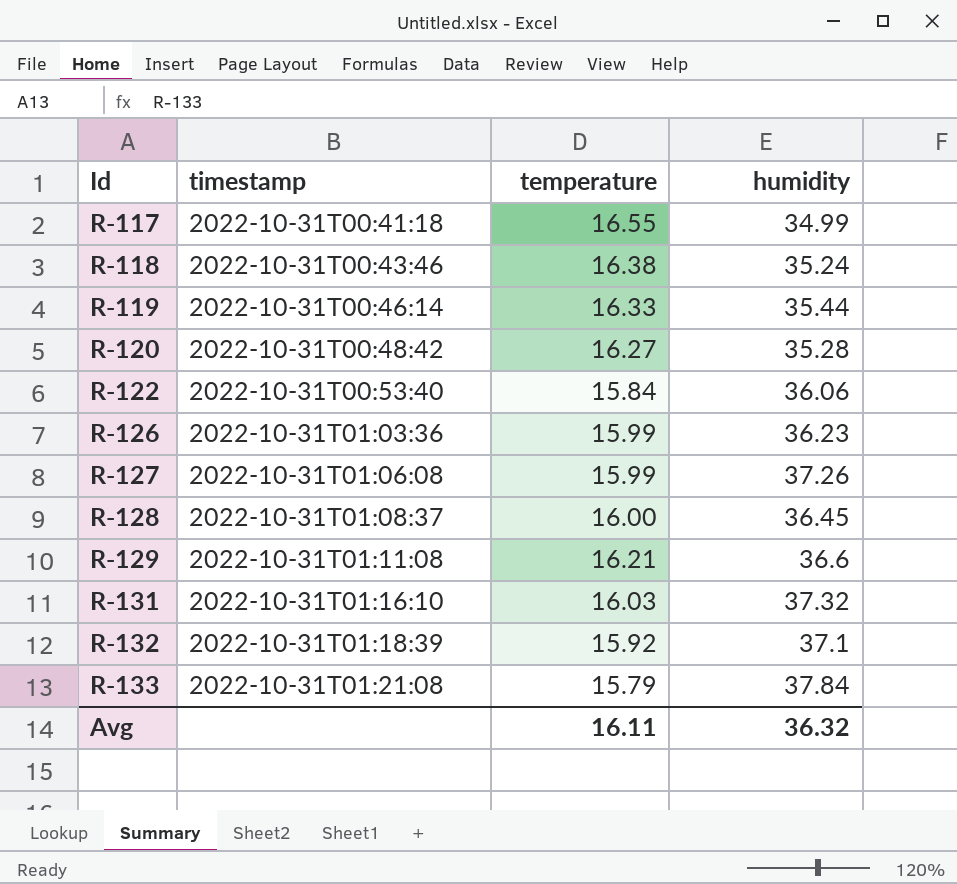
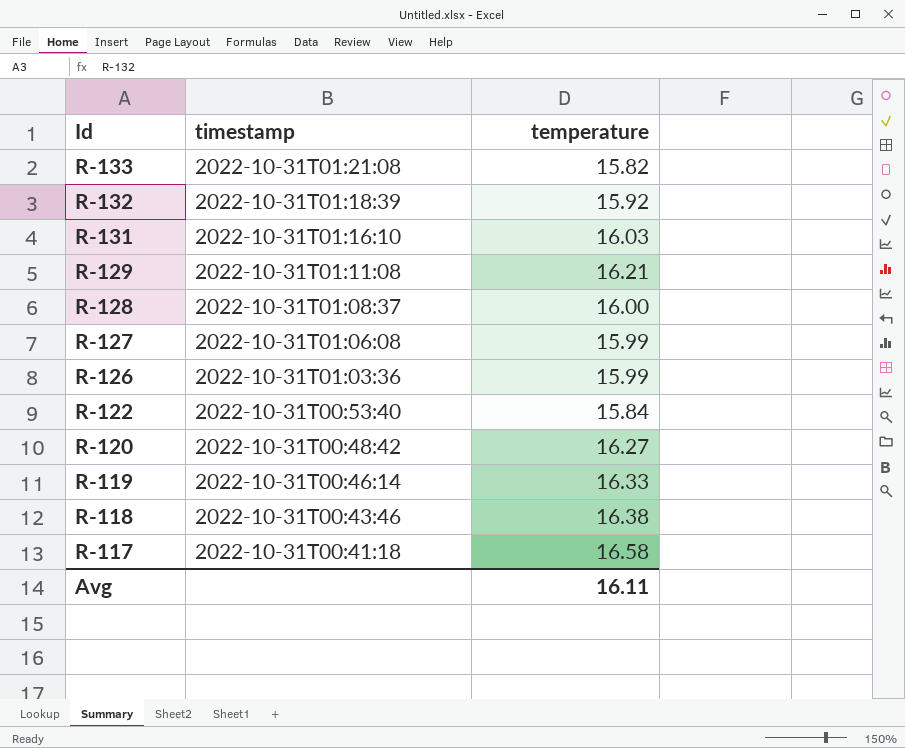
row order: Id ascending -> Id descending
column humidity | position: 4 -> none
R-133 | temperature: 15.79 -> 15.82
R-117 | temperature: 16.55 -> 16.58

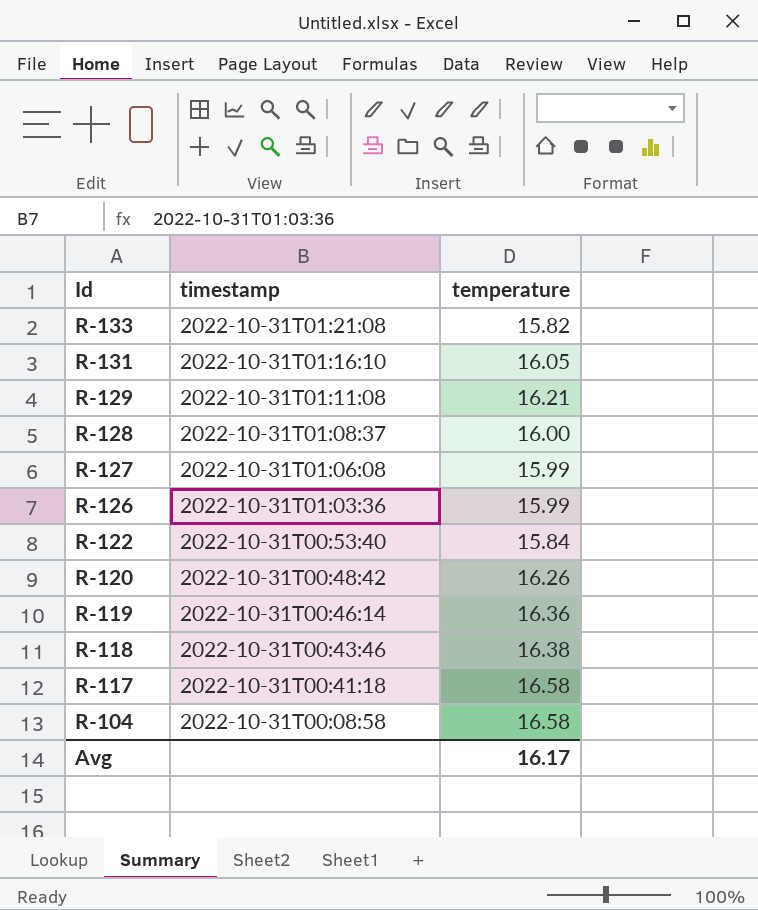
row R-132: 2022-10-31T01:18:39 | 15.92 -> none
R-131 | temperature: 16.03 -> 16.05
R-120 | temperature: 16.27 -> 16.26
R-119 | temperature: 16.33 -> 16.36
row R-104: none -> 2022-10-31T00:08:58 | 16.58
Avg | temperature: 16.11 -> 16.17

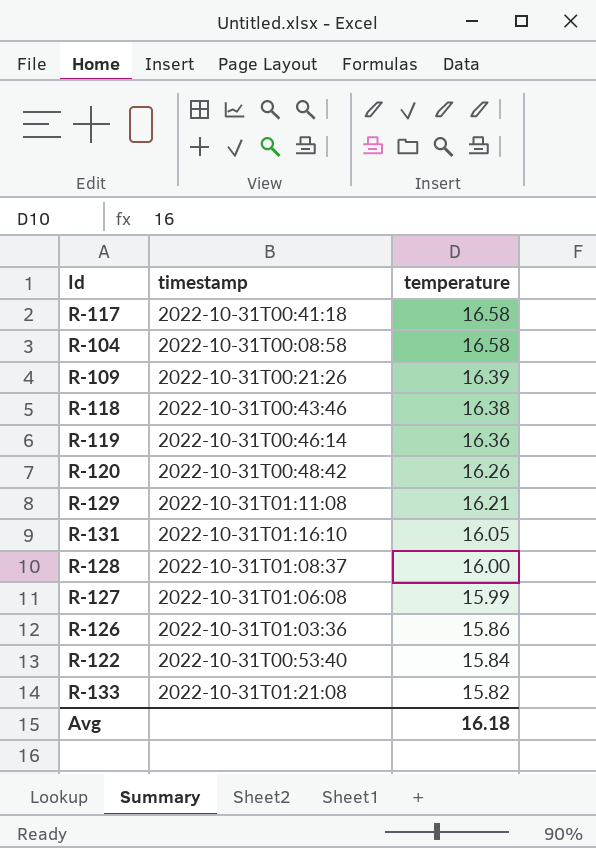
row order: Id descending -> temperature descending
row R-109: none -> 2022-10-31T00:21:26 | 16.39
R-126 | temperature: 15.99 -> 15.86
Avg | temperature: 16.17 -> 16.18

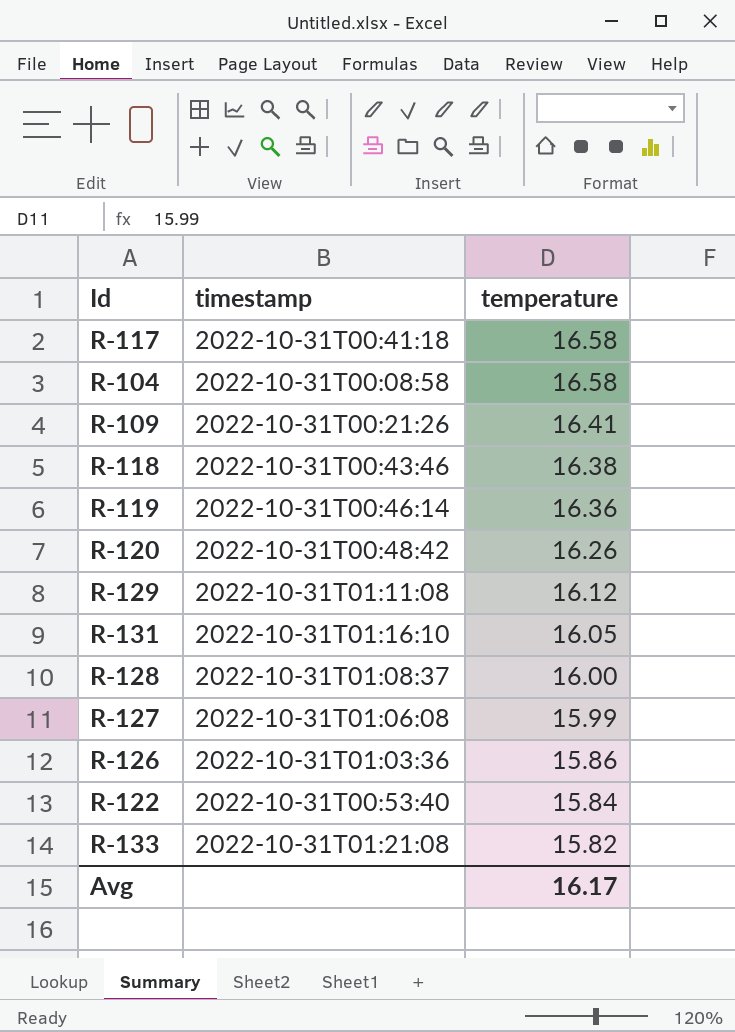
R-109 | temperature: 16.39 -> 16.41
R-129 | temperature: 16.21 -> 16.12
Avg | temperature: 16.18 -> 16.17

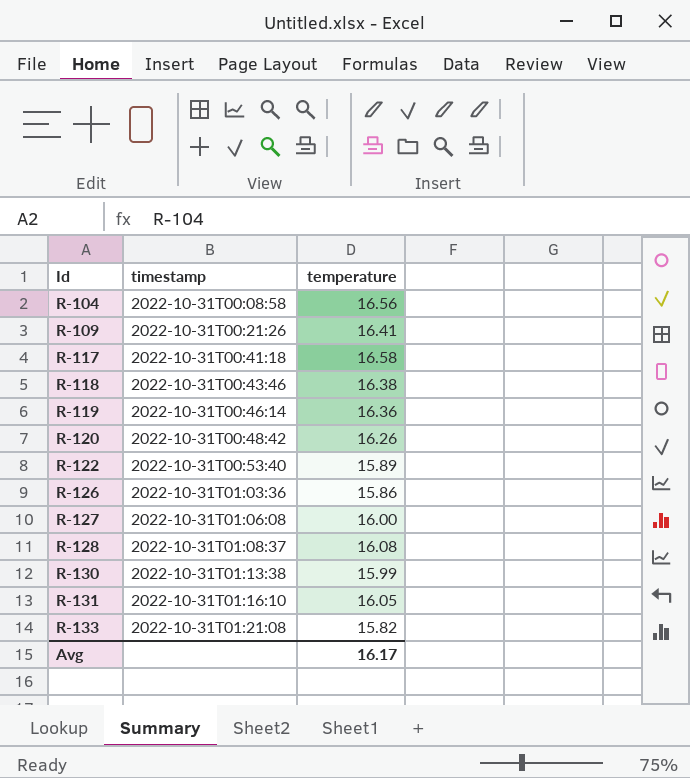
row order: temperature descending -> Id ascending
row R-129: 2022-10-31T01:11:08 | 16.12 -> none
R-104 | temperature: 16.58 -> 16.56
R-122 | temperature: 15.84 -> 15.89
R-127 | temperature: 15.99 -> 16.00
R-128 | temperature: 16.00 -> 16.08
row R-130: none -> 2022-10-31T01:13:38 | 15.99

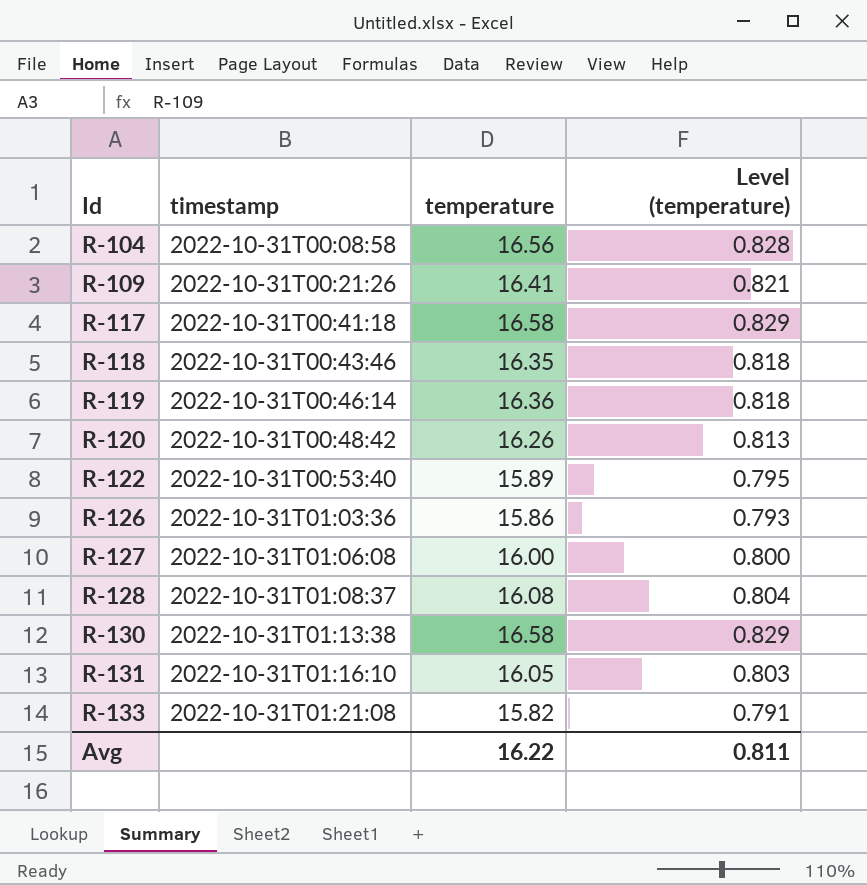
column Level (temperature) | formula: none -> [temperature] * 0.05
R-118 | temperature: 16.38 -> 16.35
R-130 | temperature: 15.99 -> 16.58
Avg | temperature: 16.17 -> 16.22

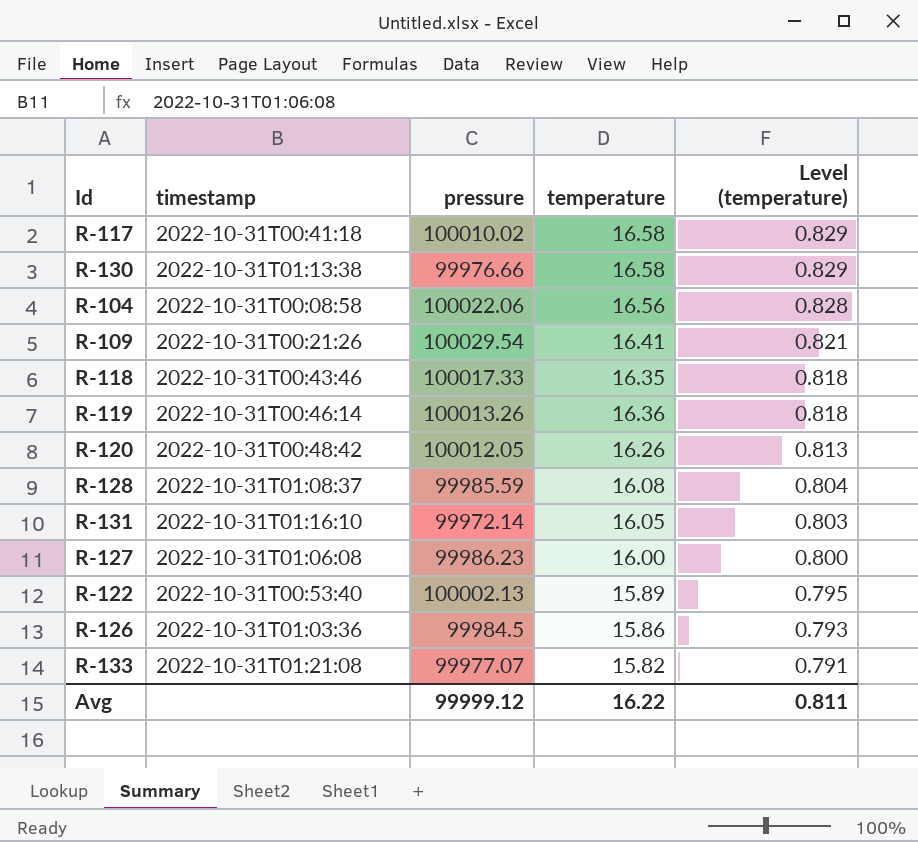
row order: Id ascending -> Level (temperature) descending
column pressure | position: none -> 3

